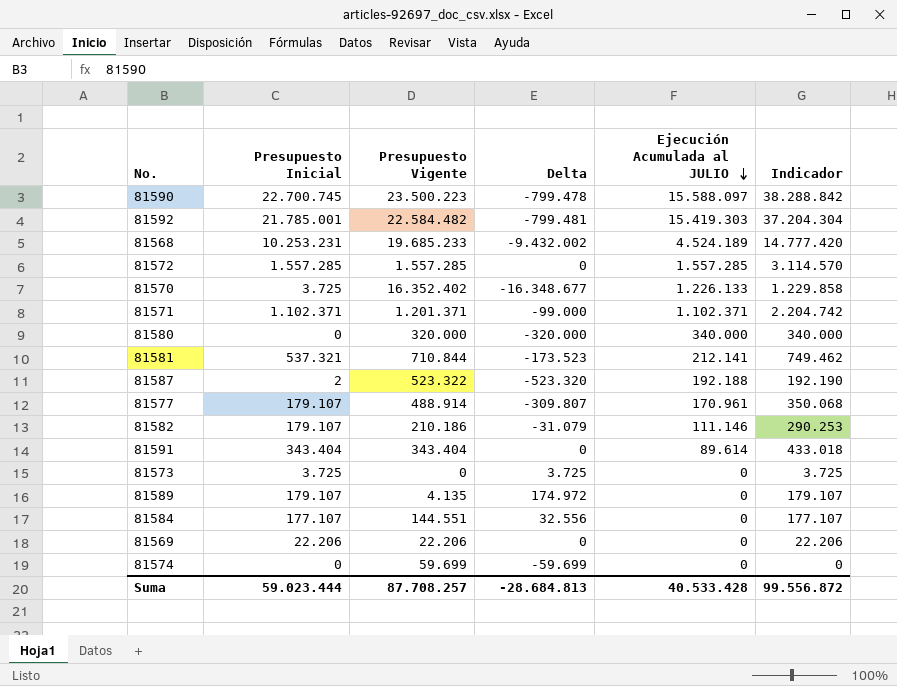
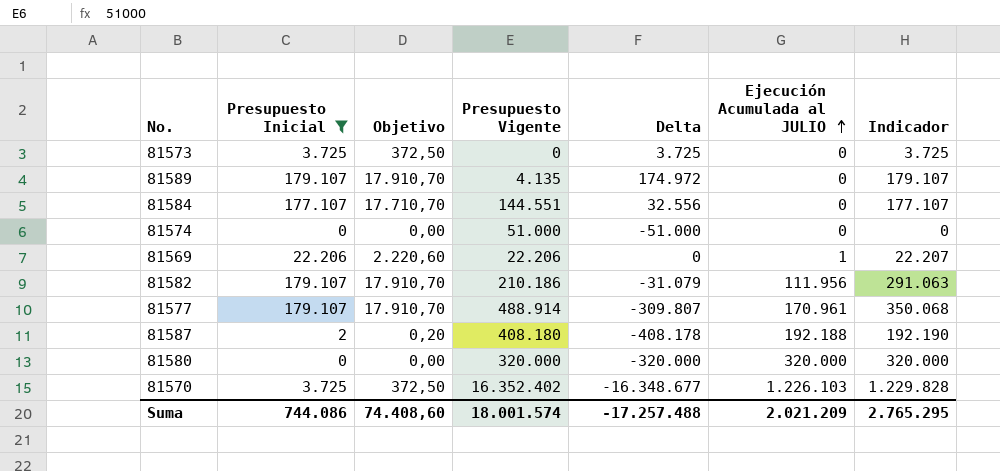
filter: none -> Presupuesto Inicial <= 179.107
row order: Ejecución Acumulada al JULIO descending -> Ejecución Acumulada al JULIO ascending
column Objetivo | formula: none -> [Presupuesto Inicial] * 0,1
81574 | Presupuesto Vigente: 59.699 -> 51.000
81574 | Delta: -59.699 -> -51.000
81569 | Ejecución Acumulada al JULIO: 0 -> 1
81569 | Indicador: 22.206 -> 22.207
81582 | Ejecución Acumulada al JULIO: 111.146 -> 111.956
81582 | Indicador: 290.253 -> 291.063
81587 | Presupuesto Vigente: 523.322 -> 408.180
81587 | Delta: -523.320 -> -408.178
81580 | Ejecución Acumulada al JULIO: 340.000 -> 320.000
81580 | Indicador: 340.000 -> 320.000
81570 | Ejecución Acumulada al JULIO: 1.226.133 -> 1.226.103
81570 | Indicador: 1.229.858 -> 1.229.828
Suma | Presupuesto Inicial: 59.023.444 -> 744.086
Suma | Presupuesto Vigente: 87.708.257 -> 18.001.574
Suma | Delta: -28.684.813 -> -17.257.488
Suma | Ejecución Acumulada al JULIO: 40.533.428 -> 2.021.209
Suma | Indicador: 99.556.872 -> 2.765.295

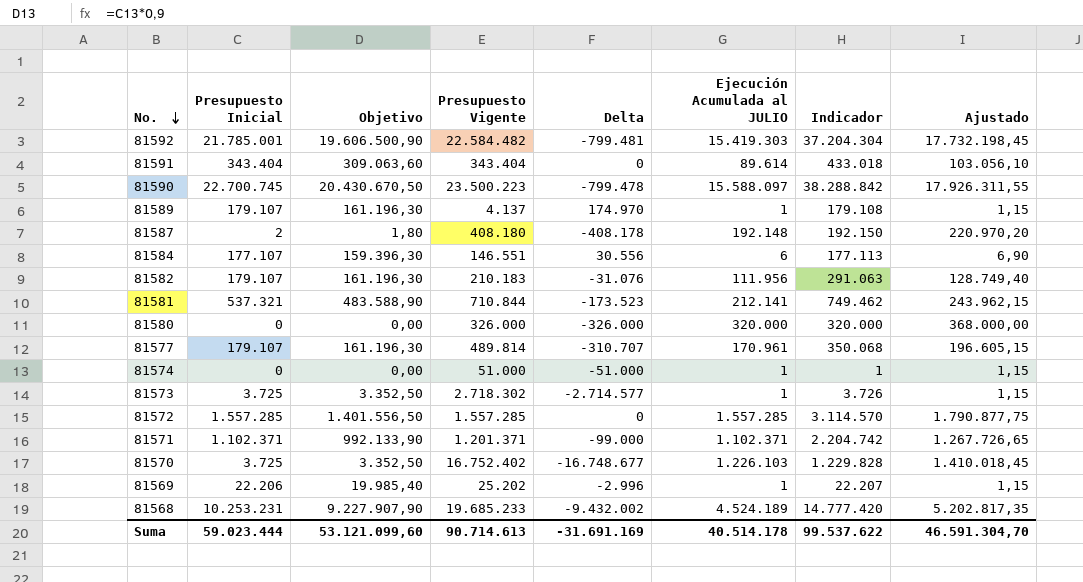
filter: Presupuesto Inicial <= 179.107 -> none
row order: Ejecución Acumulada al JULIO ascending -> No. descending
column Objetivo | formula: [Presupuesto Inicial] * 0,1 -> [Presupuesto Inicial] * 0,9
column Ajustado | formula: none -> [Ejecución Acumulada al JULIO] * 1,15
81589 | Presupuesto Vigente: 4.135 -> 4.137
81589 | Delta: 174.972 -> 174.970
81589 | Ejecución Acumulada al JULIO: 0 -> 1
81589 | Indicador: 179.107 -> 179.108
81587 | Ejecución Acumulada al JULIO: 192.188 -> 192.148
81587 | Indicador: 192.190 -> 192.150
81584 | Presupuesto Vigente: 144.551 -> 146.551
81584 | Delta: 32.556 -> 30.556
81584 | Ejecución Acumulada al JULIO: 0 -> 6
81584 | Indicador: 177.107 -> 177.113
81582 | Presupuesto Vigente: 210.186 -> 210.183
81582 | Delta: -31.079 -> -31.076
81580 | Presupuesto Vigente: 320.000 -> 326.000
81580 | Delta: -320.000 -> -326.000
81577 | Presupuesto Vigente: 488.914 -> 489.814
81577 | Delta: -309.807 -> -310.707
81574 | Ejecución Acumulada al JULIO: 0 -> 1
81574 | Indicador: 0 -> 1
81573 | Presupuesto Vigente: 0 -> 2.718.302
81573 | Delta: 3.725 -> -2.714.577
81573 | Ejecución Acumulada al JULIO: 0 -> 1
81573 | Indicador: 3.725 -> 3.726
81570 | Presupuesto Vigente: 16.352.402 -> 16.752.402
81570 | Delta: -16.348.677 -> -16.748.677
81569 | Presupuesto Vigente: 22.206 -> 25.202
81569 | Delta: 0 -> -2.996
Suma | Presupuesto Inicial: 744.086 -> 59.023.444
Suma | Objetivo: 74.408,60 -> 53.121.099,60
Suma | Presupuesto Vigente: 18.001.574 -> 90.714.613
Suma | Delta: -17.257.488 -> -31.691.169
Suma | Ejecución Acumulada al JULIO: 2.021.209 -> 40.514.178
Suma | Indicador: 2.765.295 -> 99.537.622

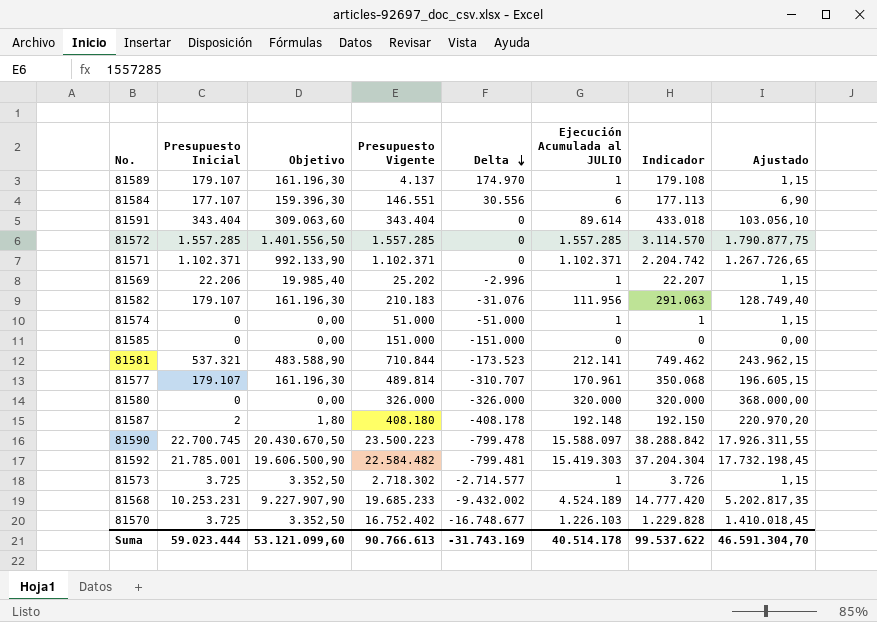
row order: No. descending -> Delta descending
81571 | Presupuesto Vigente: 1.201.371 -> 1.102.371
81571 | Delta: -99.000 -> 0
row 81585: none -> 0 | 0,00 | 151.000 | -151.000 | 0 | 0 | 0,00
Suma | Presupuesto Vigente: 90.714.613 -> 90.766.613
Suma | Delta: -31.691.169 -> -31.743.169

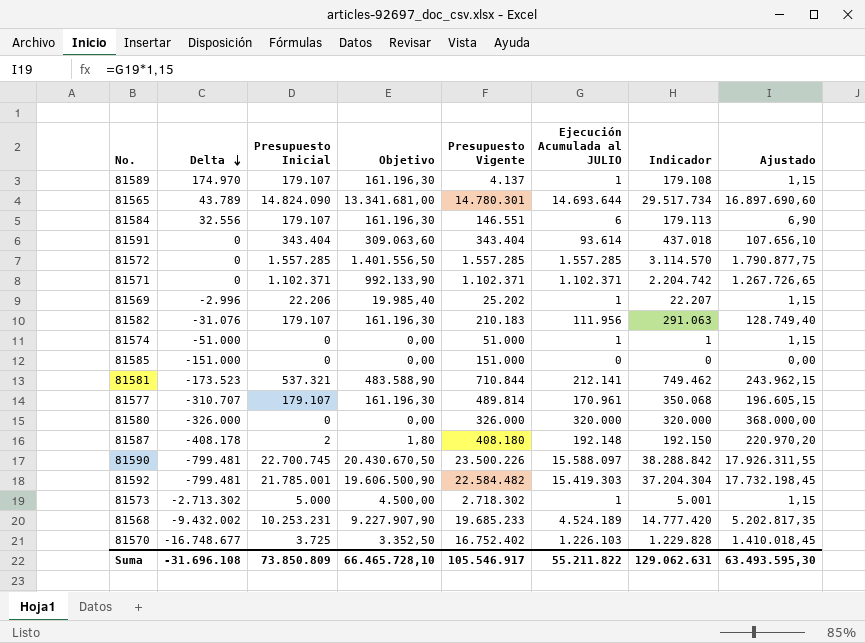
column Delta | position: 5 -> 2
row 81565: none -> 43.789 | 14.824.090 | 13.341.681,00 | 14.780.301 | 14.693.644 | 29.517.734 | 16.897.690,60
81584 | Delta: 30.556 -> 32.556
81584 | Presupuesto Inicial: 177.107 -> 179.107
81584 | Objetivo: 159.396,30 -> 161.196,30
81584 | Indicador: 177.113 -> 179.113
81591 | Ejecución Acumulada al JULIO: 89.614 -> 93.614
81591 | Indicador: 433.018 -> 437.018
81591 | Ajustado: 103.056,10 -> 107.656,10
81590 | Delta: -799.478 -> -799.481
81590 | Presupuesto Vigente: 23.500.223 -> 23.500.226
81573 | Delta: -2.714.577 -> -2.713.302
81573 | Presupuesto Inicial: 3.725 -> 5.000
81573 | Objetivo: 3.352,50 -> 4.500,00
81573 | Indicador: 3.726 -> 5.001
Suma | Delta: -31.743.169 -> -31.696.108
Suma | Presupuesto Inicial: 59.023.444 -> 73.850.809
Suma | Objetivo: 53.121.099,60 -> 66.465.728,10
Suma | Presupuesto Vigente: 90.766.613 -> 105.546.917
Suma | Ejecución Acumulada al JULIO: 40.514.178 -> 55.211.822
Suma | Indicador: 99.537.622 -> 129.062.631
Suma | Ajustado: 46.591.304,70 -> 63.493.595,30

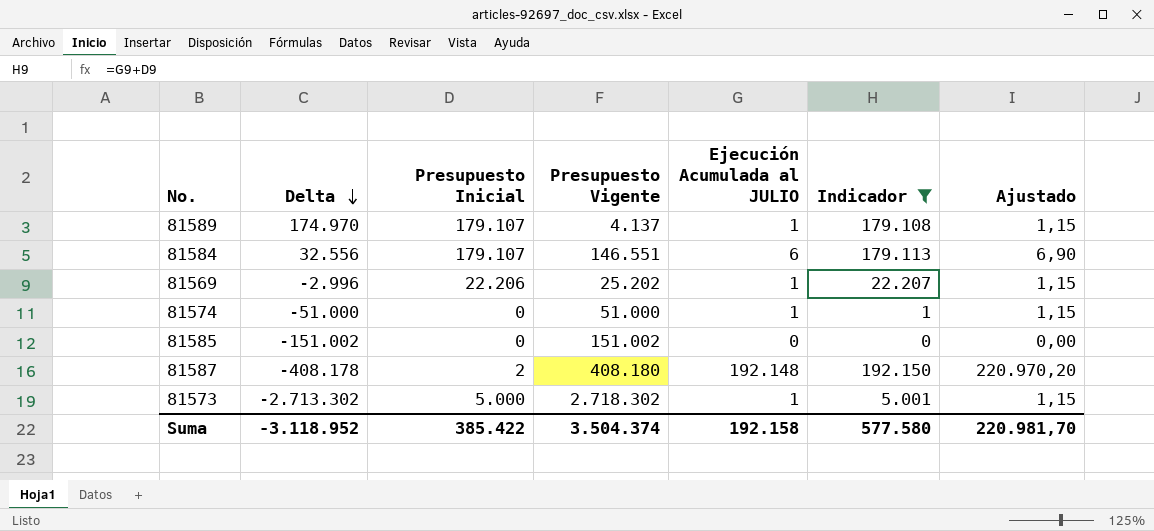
filter: none -> Indicador <= 192.150
column Objetivo | formula: [Presupuesto Inicial] * 0,9 -> none
81585 | Delta: -151.000 -> -151.002
81585 | Presupuesto Vigente: 151.000 -> 151.002
Suma | Delta: -31.696.108 -> -3.118.952
Suma | Presupuesto Inicial: 73.850.809 -> 385.422
Suma | Presupuesto Vigente: 105.546.917 -> 3.504.374
Suma | Ejecución Acumulada al JULIO: 55.211.822 -> 192.158
Suma | Indicador: 129.062.631 -> 577.580
Suma | Ajustado: 63.493.595,30 -> 220.981,70

